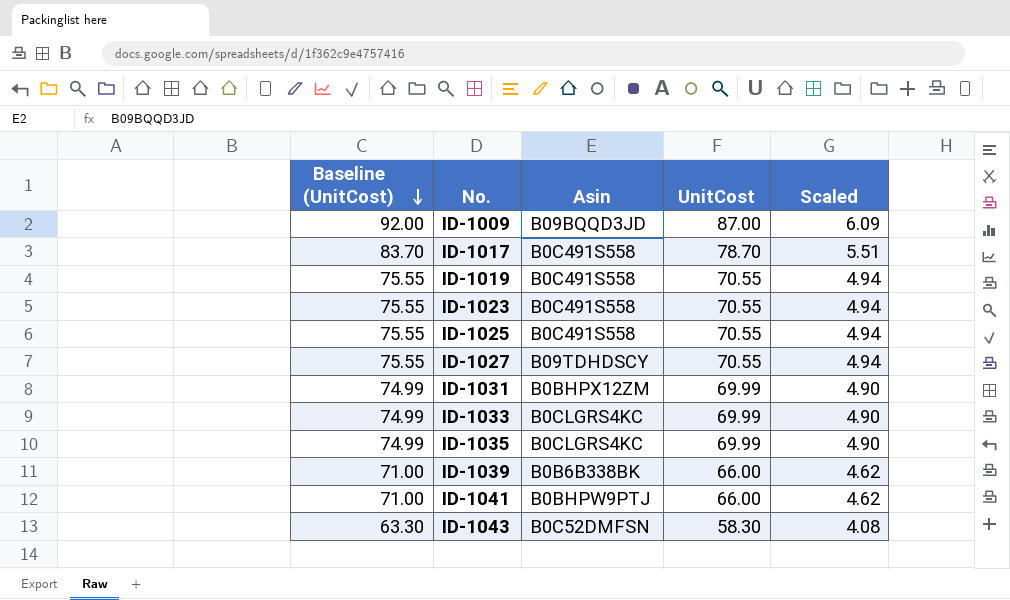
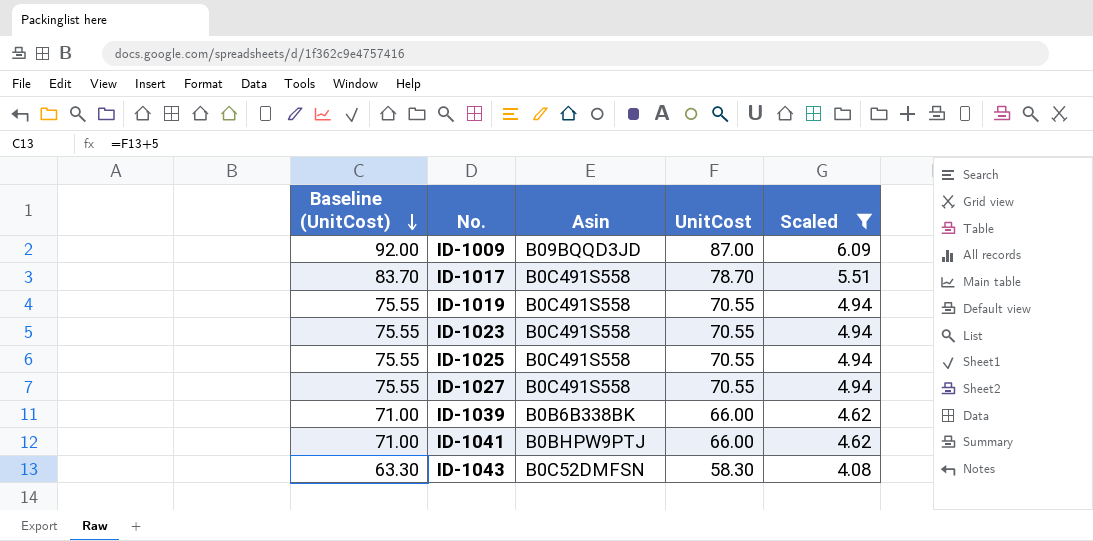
filter: none -> Scaled != 4.90
ID-1027 | Asin: B09TDHDSCY -> B0C491S558

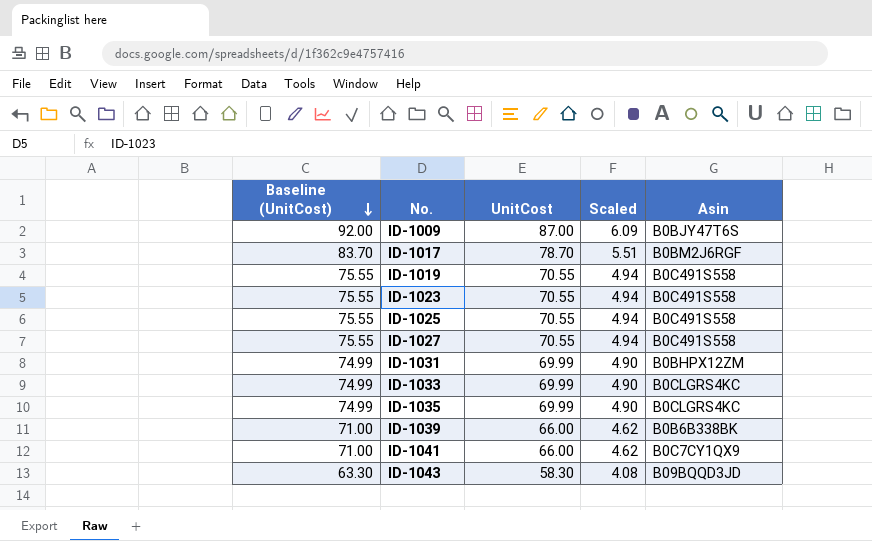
filter: Scaled != 4.90 -> none
column Asin | position: 3 -> 5
ID-1009 | Asin: B09BQQD3JD -> B0BJY47T6S
ID-1017 | Asin: B0C491S558 -> B0BM2J6RGF
ID-1041 | Asin: B0BHPW9PTJ -> B0C7CY1QX9
ID-1043 | Asin: B0C52DMFSN -> B09BQQD3JD

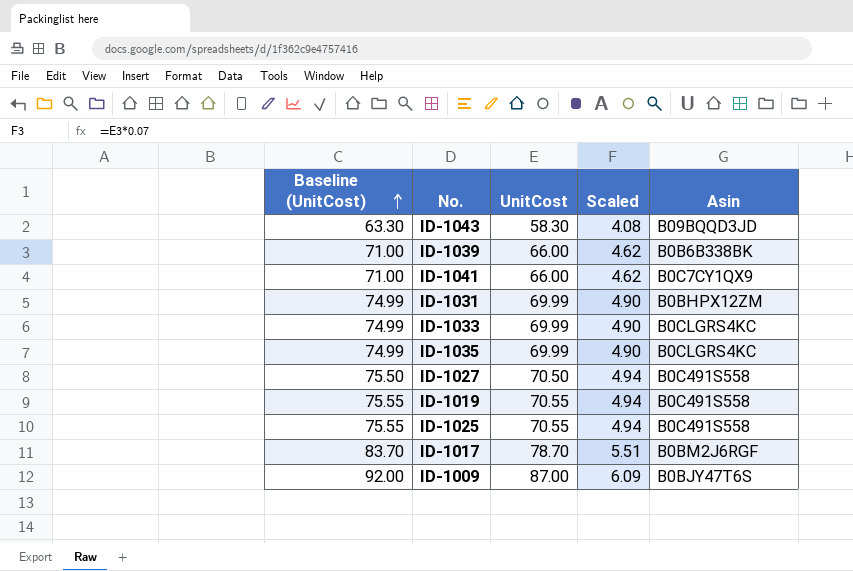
row order: Baseline (UnitCost) descending -> Baseline (UnitCost) ascending
row ID-1023: 75.55 | 70.55 | 4.94 | B0C491S558 -> none
ID-1027 | Baseline (UnitCost): 75.55 -> 75.50
ID-1027 | UnitCost: 70.55 -> 70.50

